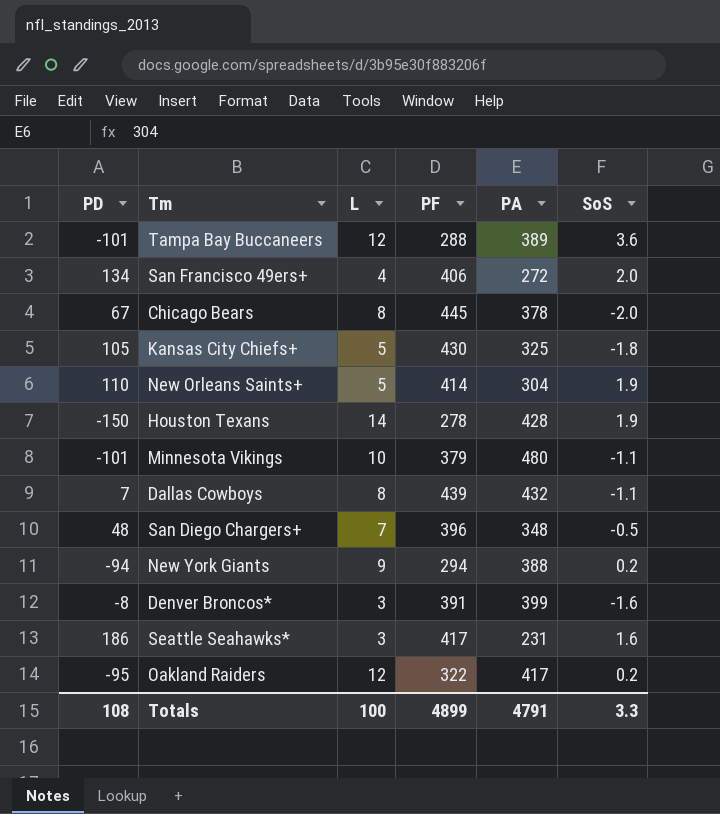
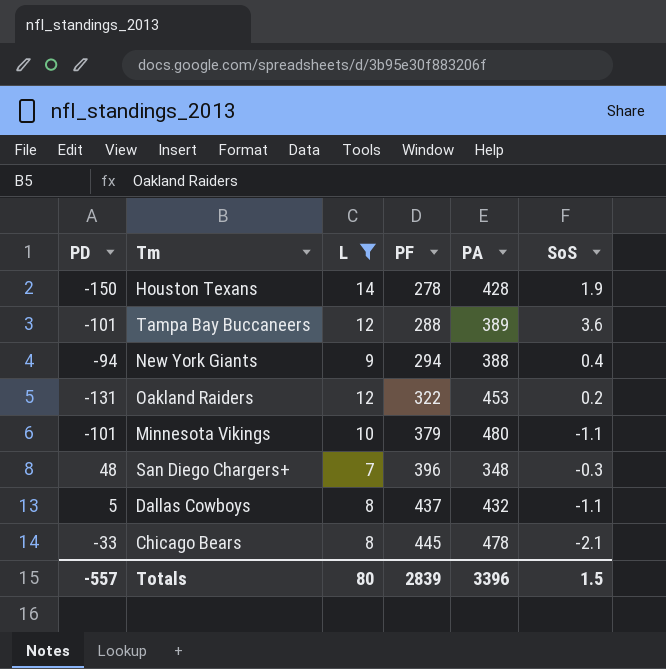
filter: none -> L >= 7
row order: none -> PF ascending
New York Giants | SoS: 0.2 -> 0.4
Oakland Raiders | PD: -95 -> -131
Oakland Raiders | PA: 417 -> 453
San Diego Chargers+ | SoS: -0.5 -> -0.3
Dallas Cowboys | PD: 7 -> 5
Dallas Cowboys | PF: 439 -> 437
Chicago Bears | PD: 67 -> -33
Chicago Bears | PA: 378 -> 478
Chicago Bears | SoS: -2.0 -> -2.1
Totals | PD: 108 -> -557
Totals | L: 100 -> 80
Totals | PF: 4899 -> 2839
Totals | PA: 4791 -> 3396
Totals | SoS: 3.3 -> 1.5

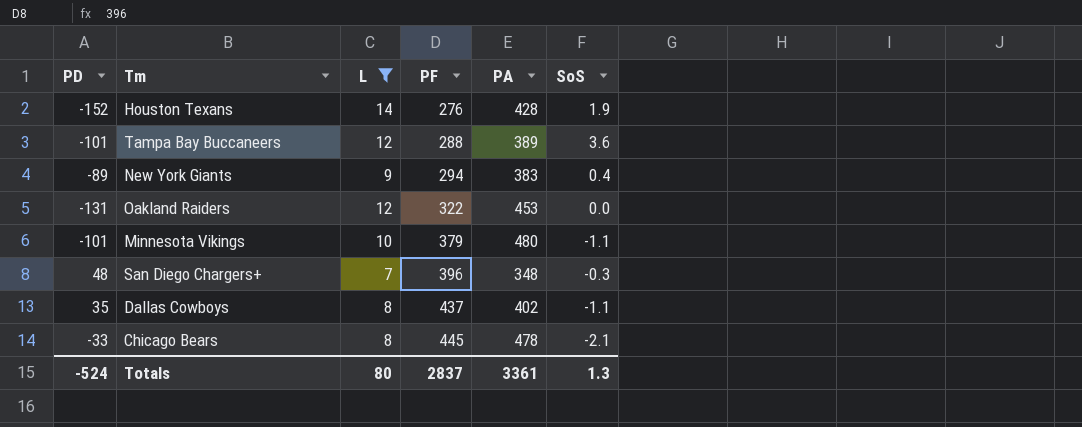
Houston Texans | PD: -150 -> -152
Houston Texans | PF: 278 -> 276
New York Giants | PD: -94 -> -89
New York Giants | PA: 388 -> 383
Oakland Raiders | SoS: 0.2 -> 0.0
Dallas Cowboys | PD: 5 -> 35
Dallas Cowboys | PA: 432 -> 402
Totals | PD: -557 -> -524
Totals | PF: 2839 -> 2837
Totals | PA: 3396 -> 3361
Totals | SoS: 1.5 -> 1.3

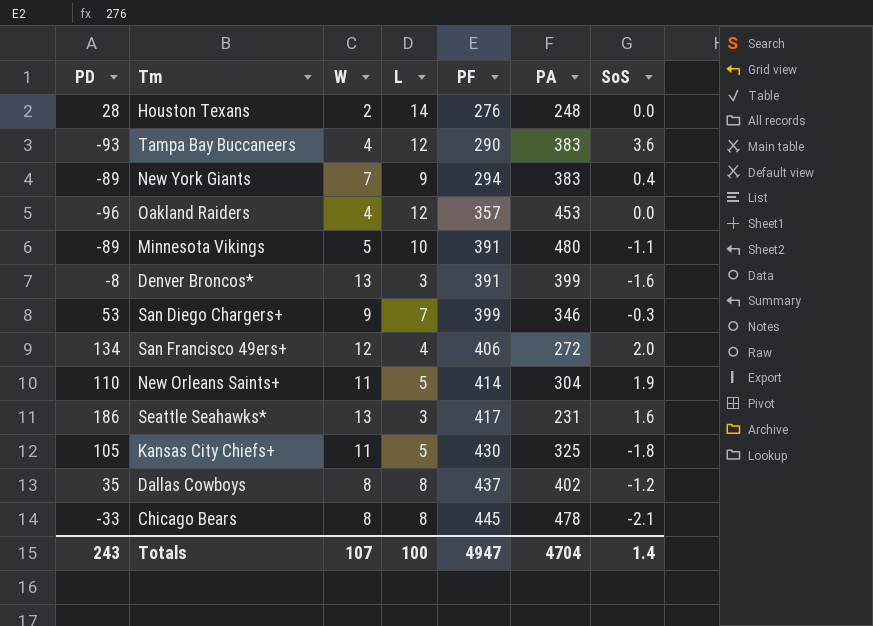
filter: L >= 7 -> none
column W | position: none -> 3
Houston Texans | PD: -152 -> 28
Houston Texans | PA: 428 -> 248
Houston Texans | SoS: 1.9 -> 0.0
Tampa Bay Buccaneers | PD: -101 -> -93
Tampa Bay Buccaneers | PF: 288 -> 290
Tampa Bay Buccaneers | PA: 389 -> 383
Oakland Raiders | PD: -131 -> -96
Oakland Raiders | PF: 322 -> 357
Minnesota Vikings | PD: -101 -> -89
Minnesota Vikings | PF: 379 -> 391
San Diego Chargers+ | PD: 48 -> 53
San Diego Chargers+ | PF: 396 -> 399
San Diego Chargers+ | PA: 348 -> 346
Dallas Cowboys | SoS: -1.1 -> -1.2
Totals | PD: -524 -> 243
Totals | L: 80 -> 100
Totals | PF: 2837 -> 4947
Totals | PA: 3361 -> 4704
Totals | SoS: 1.3 -> 1.4

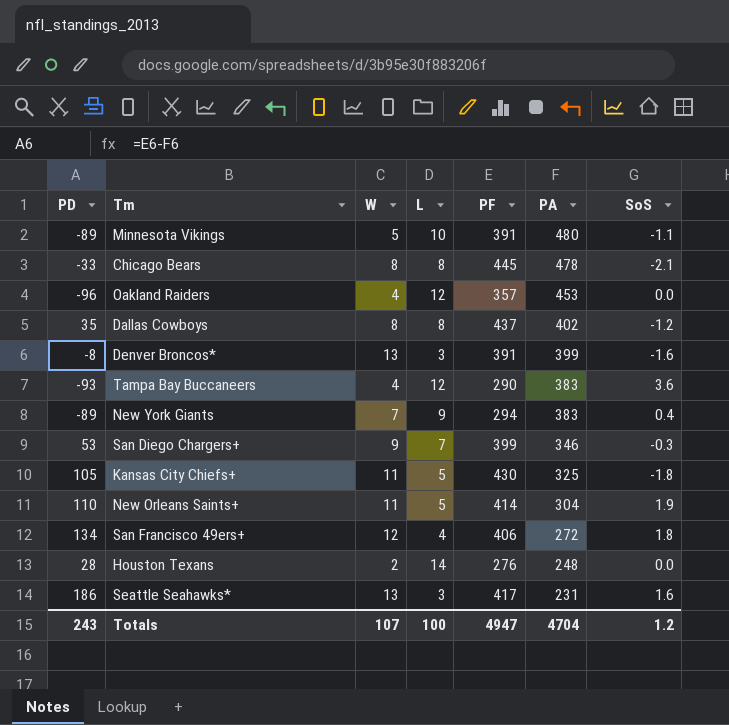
row order: PF ascending -> PA descending
San Francisco 49ers+ | SoS: 2.0 -> 1.8
Totals | SoS: 1.4 -> 1.2

